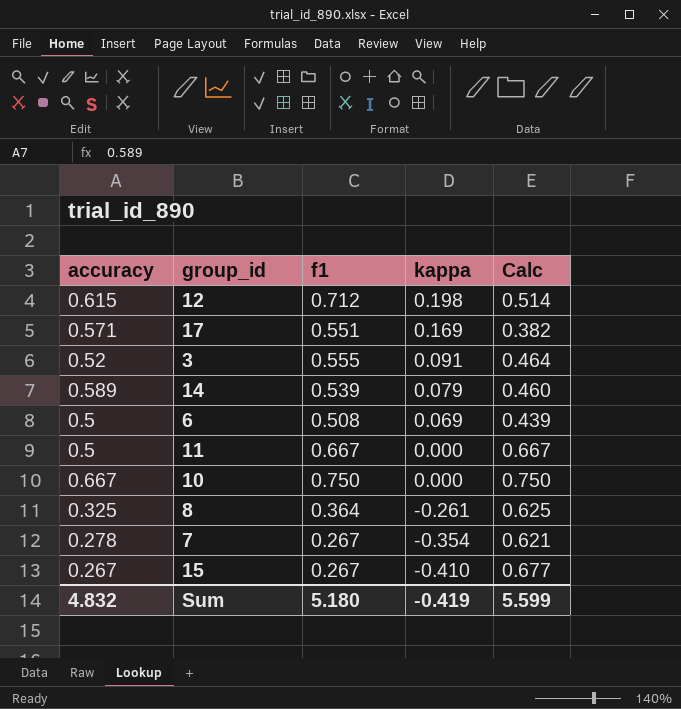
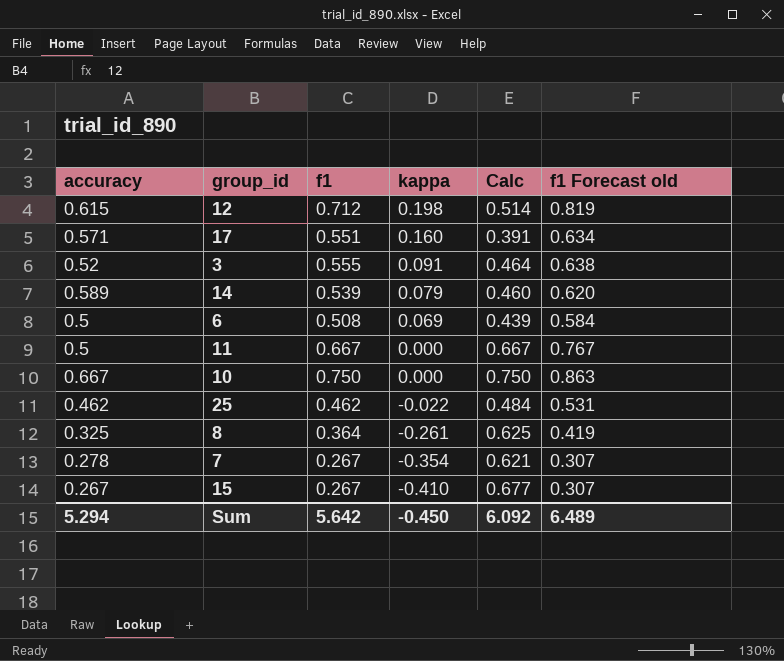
column f1 Forecast old | formula: none -> [f1] * 1.15
17 | kappa: 0.169 -> 0.160
17 | Calc: 0.382 -> 0.391
row 25: none -> 0.462 | 0.462 | -0.022 | 0.484 | 0.531
Sum | accuracy: 4.832 -> 5.294
Sum | f1: 5.180 -> 5.642
Sum | kappa: -0.419 -> -0.450
Sum | Calc: 5.599 -> 6.092

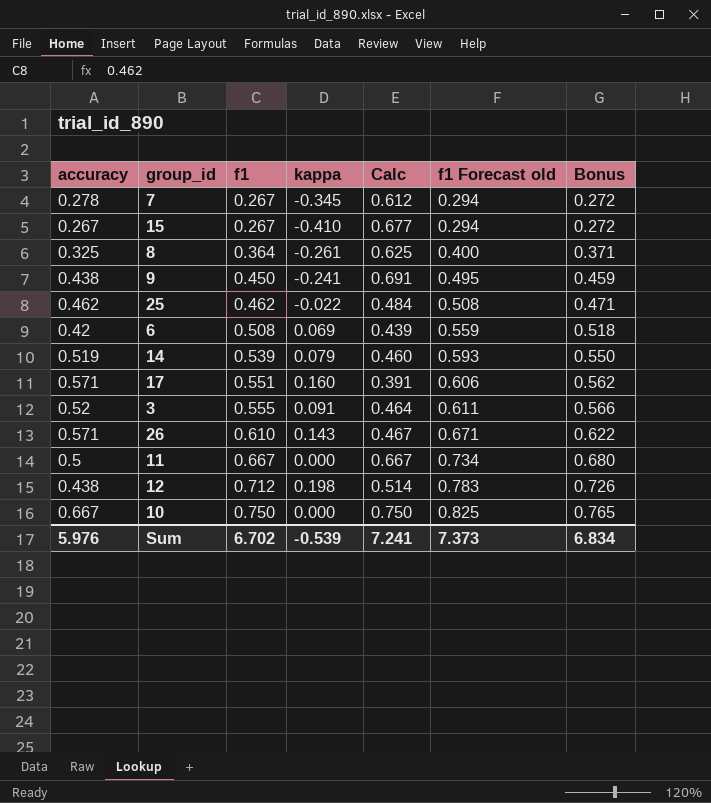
row order: kappa descending -> f1 ascending
column f1 Forecast old | formula: [f1] * 1.15 -> [f1] * 1.1
column Bonus | formula: none -> [f1] * 1.02
7 | kappa: -0.354 -> -0.345
7 | Calc: 0.621 -> 0.612
row 9: none -> 0.438 | 0.450 | -0.241 | 0.691 | 0.495 | 0.459
6 | accuracy: 0.5 -> 0.42
14 | accuracy: 0.589 -> 0.519
row 26: none -> 0.571 | 0.610 | 0.143 | 0.467 | 0.671 | 0.622
12 | accuracy: 0.615 -> 0.438
Sum | accuracy: 5.294 -> 5.976
Sum | f1: 5.642 -> 6.702
Sum | kappa: -0.450 -> -0.539
Sum | Calc: 6.092 -> 7.241
Sum | f1 Forecast old: 6.489 -> 7.373

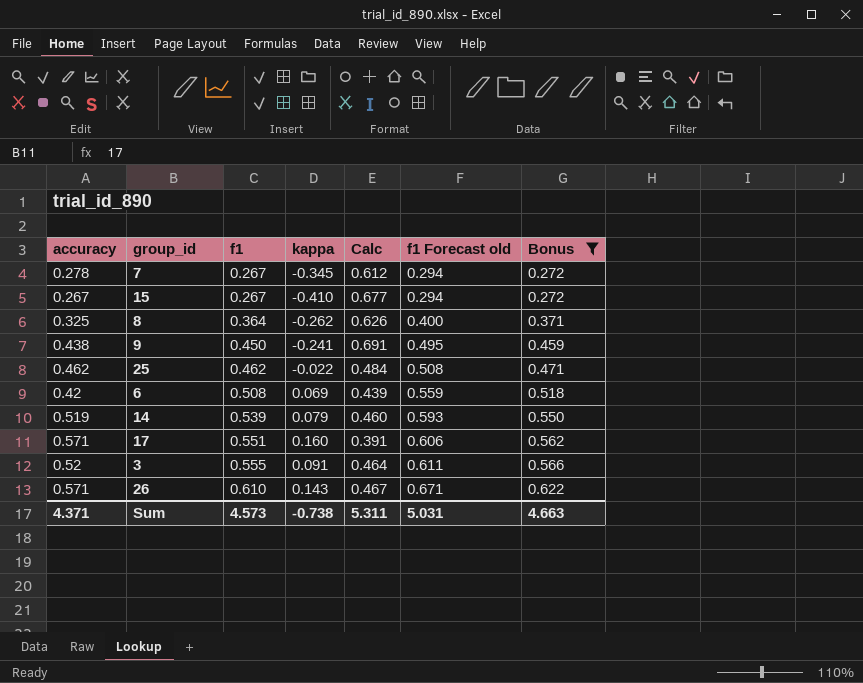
filter: none -> Bonus <= 0.622
8 | kappa: -0.261 -> -0.262
8 | Calc: 0.625 -> 0.626
Sum | accuracy: 5.976 -> 4.371
Sum | f1: 6.702 -> 4.573
Sum | kappa: -0.539 -> -0.738
Sum | Calc: 7.241 -> 5.311
Sum | f1 Forecast old: 7.373 -> 5.031
Sum | Bonus: 6.834 -> 4.663

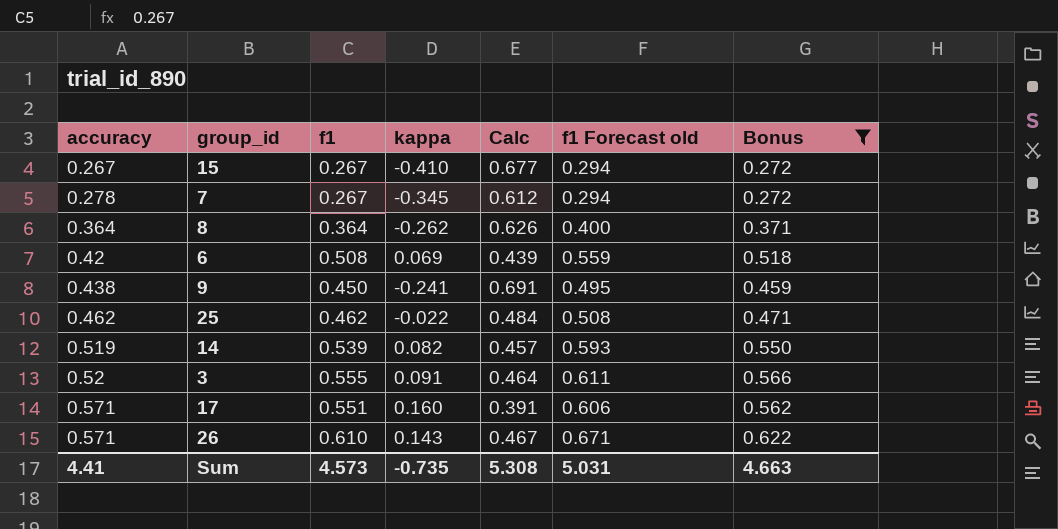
row order: f1 ascending -> accuracy ascending
8 | accuracy: 0.325 -> 0.364
14 | kappa: 0.079 -> 0.082
14 | Calc: 0.460 -> 0.457
Sum | accuracy: 4.371 -> 4.41
Sum | kappa: -0.738 -> -0.735
Sum | Calc: 5.311 -> 5.308

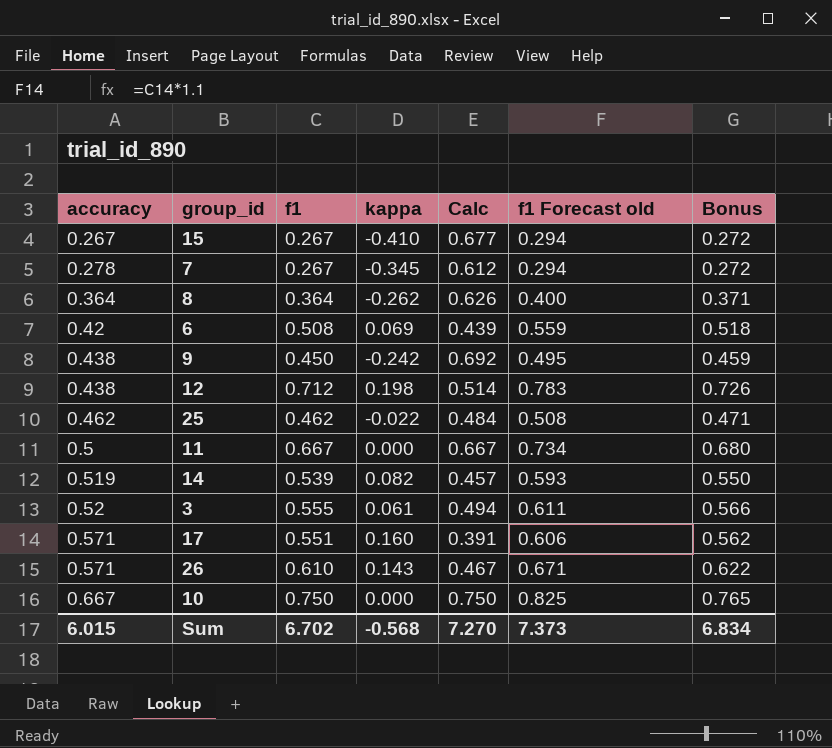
filter: Bonus <= 0.622 -> none
9 | kappa: -0.241 -> -0.242
9 | Calc: 0.691 -> 0.692
3 | kappa: 0.091 -> 0.061
3 | Calc: 0.464 -> 0.494
Sum | accuracy: 4.41 -> 6.015
Sum | f1: 4.573 -> 6.702
Sum | kappa: -0.735 -> -0.568
Sum | Calc: 5.308 -> 7.270
Sum | f1 Forecast old: 5.031 -> 7.373
Sum | Bonus: 4.663 -> 6.834

